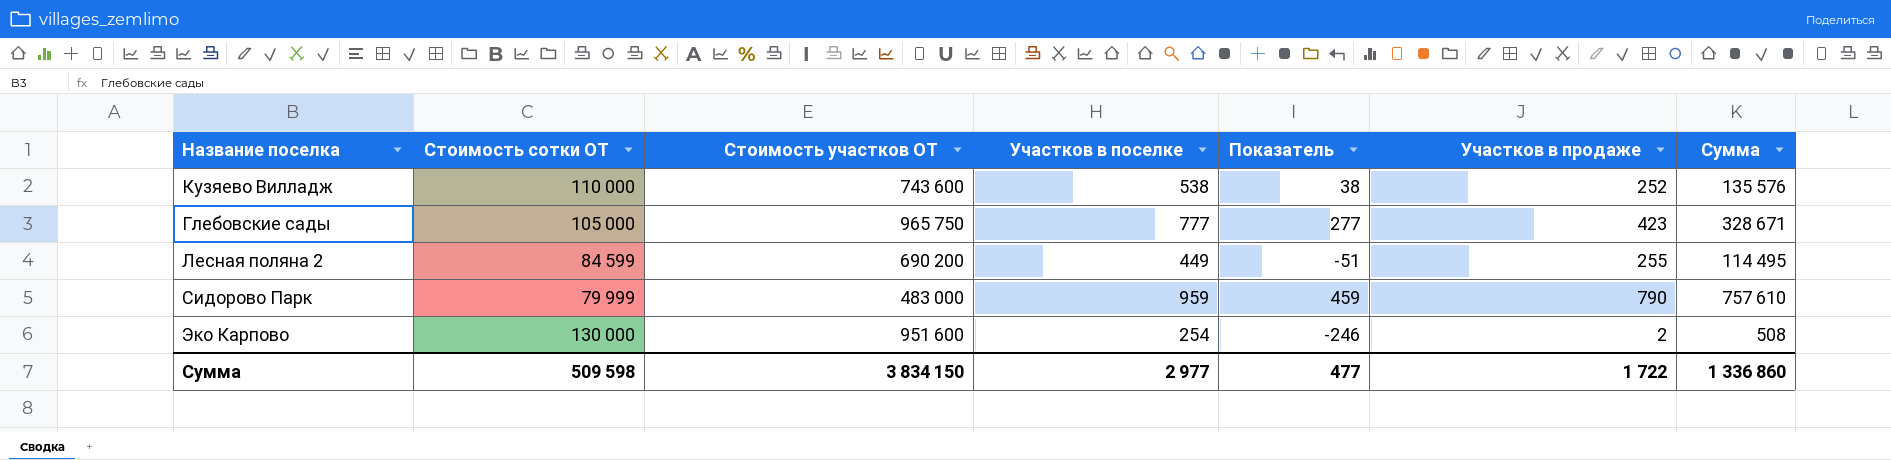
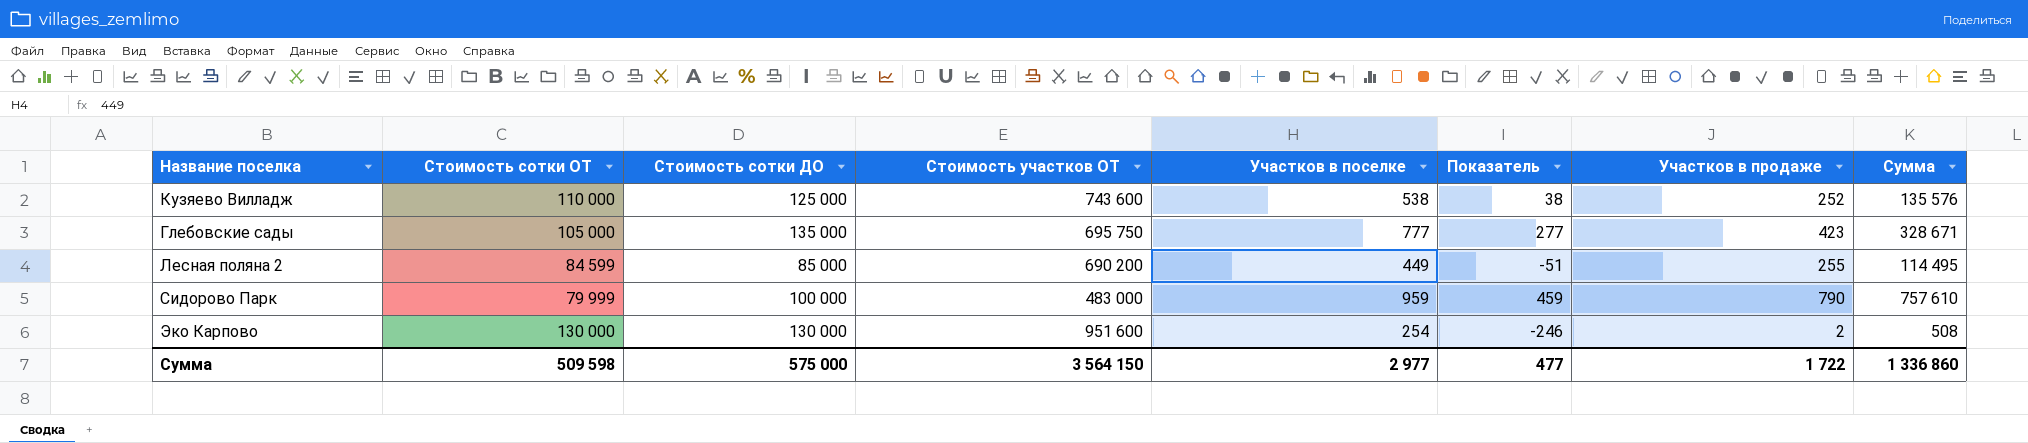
column Стоимость сотки ДО | position: none -> 3
Глебовские сады | Стоимость участков ОТ: 965 750 -> 695 750
Сумма | Стоимость участков ОТ: 3 834 150 -> 3 564 150

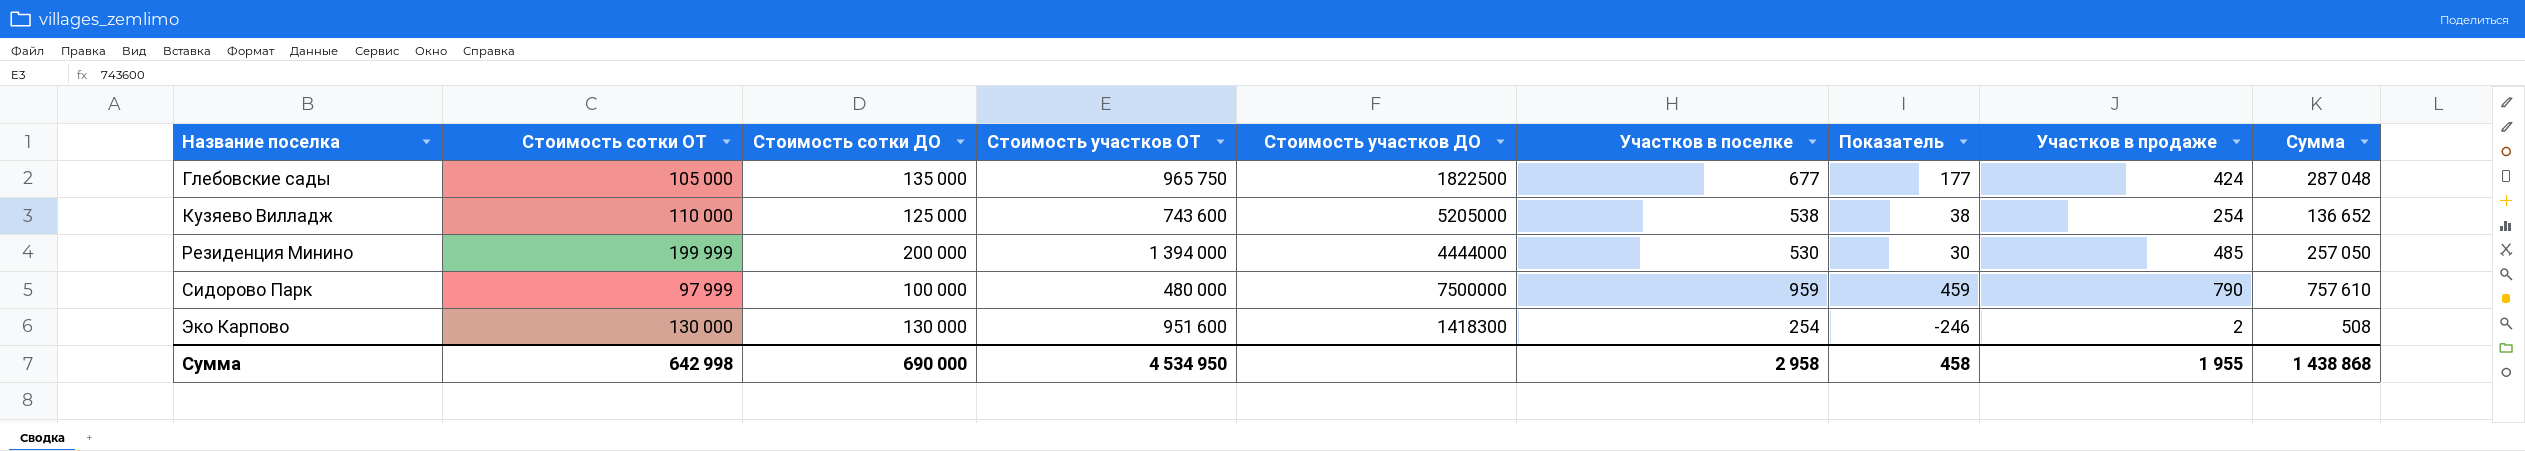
row order: none -> Название поселка ascending
column Стоимость участков ДО | position: none -> 5
row Лесная поляна 2: 84 599 | 85 000 | 690 200 | 449 | -51 | 255 | 114 495 -> none
Глебовские сады | Стоимость участков ОТ: 695 750 -> 965 750
Глебовские сады | Участков в поселке: 777 -> 677
Глебовские сады | Показатель: 277 -> 177
Глебовские сады | Участков в продаже: 423 -> 424
Глебовские сады | Сумма: 328 671 -> 287 048
Кузяево Вилладж | Участков в продаже: 252 -> 254
Кузяево Вилладж | Сумма: 135 576 -> 136 652
row Резиденция Минино: none -> 199 999 | 200 000 | 1 394 000 | 4444000 | 530 | 30 | 485 | 257 050
Сидорово Парк | Стоимость сотки ОТ: 79 999 -> 97 999
Сидорово Парк | Стоимость участков ОТ: 483 000 -> 480 000
Сумма | Стоимость сотки ОТ: 509 598 -> 642 998
Сумма | Стоимость сотки ДО: 575 000 -> 690 000
Сумма | Стоимость участков ОТ: 3 564 150 -> 4 534 950
Сумма | Участков в поселке: 2 977 -> 2 958
Сумма | Показатель: 477 -> 458
Сумма | Участков в продаже: 1 722 -> 1 955
Сумма | Сумма: 1 336 860 -> 1 438 868

